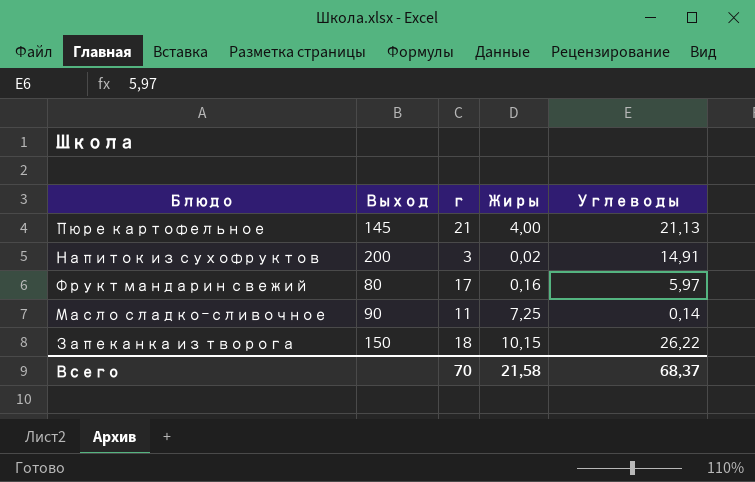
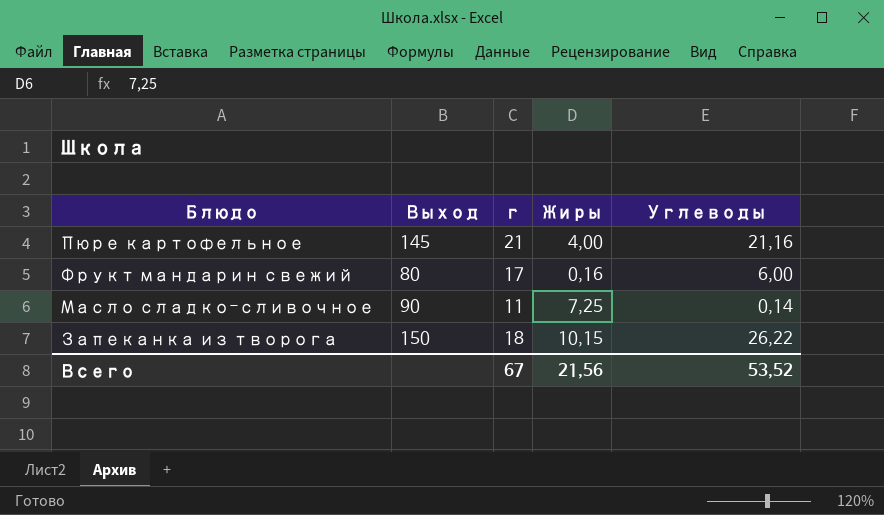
row Напиток из сухофруктов: 200 | 3 | 0,02 | 14,91 -> none
Пюре картофельное | Углеводы: 21,13 -> 21,16
Фрукт мандарин свежий | Углеводы: 5,97 -> 6,00
Всего | г: 70 -> 67
Всего | Жиры: 21,58 -> 21,56
Всего | Углеводы: 68,37 -> 53,52

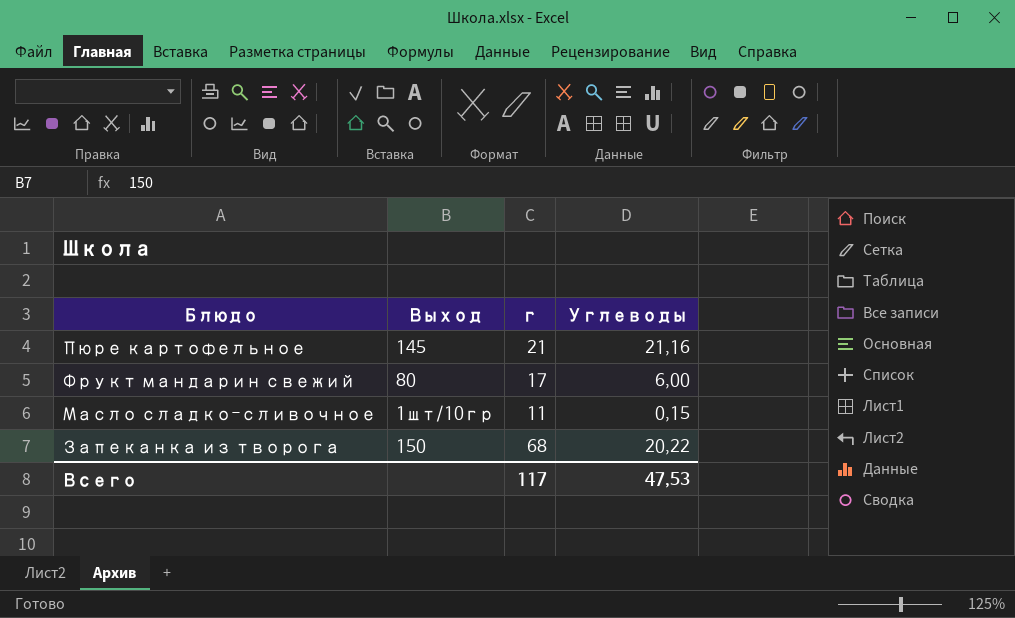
column Жиры | position: 4 -> none
Масло сладко-сливочное | Выход: 90 -> 1шт/10гр
Масло сладко-сливочное | Углеводы: 0,14 -> 0,15
Запеканка из творога | г: 18 -> 68
Запеканка из творога | Углеводы: 26,22 -> 20,22
Всего | г: 67 -> 117
Всего | Углеводы: 53,52 -> 47,53

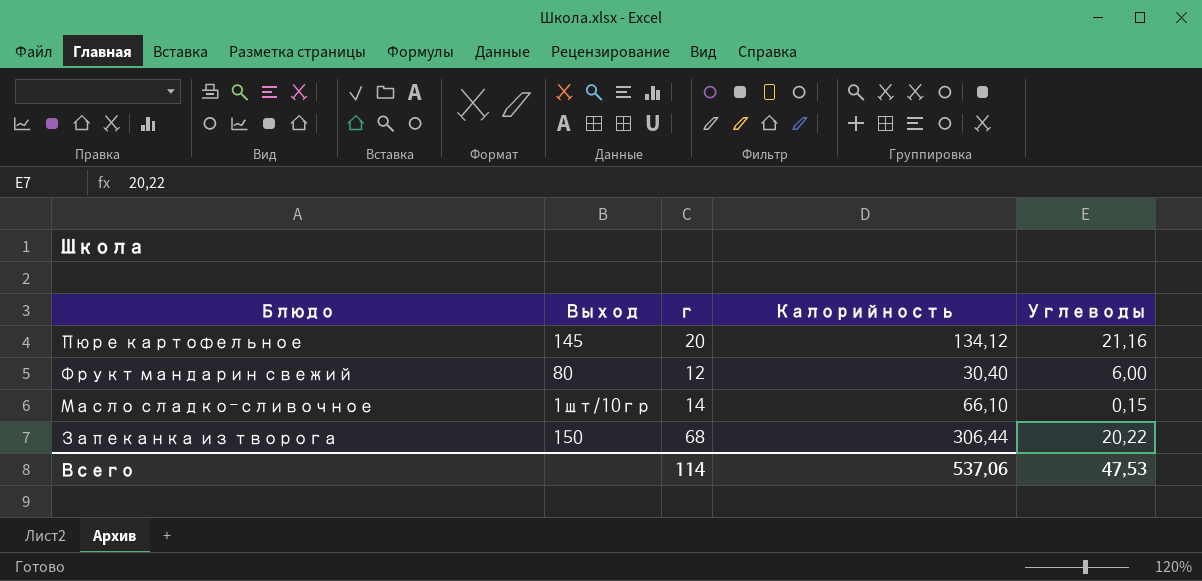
column Калорийность | position: none -> 4
Пюре картофельное | г: 21 -> 20
Фрукт мандарин свежий | г: 17 -> 12
Масло сладко-сливочное | г: 11 -> 14
Всего | г: 117 -> 114

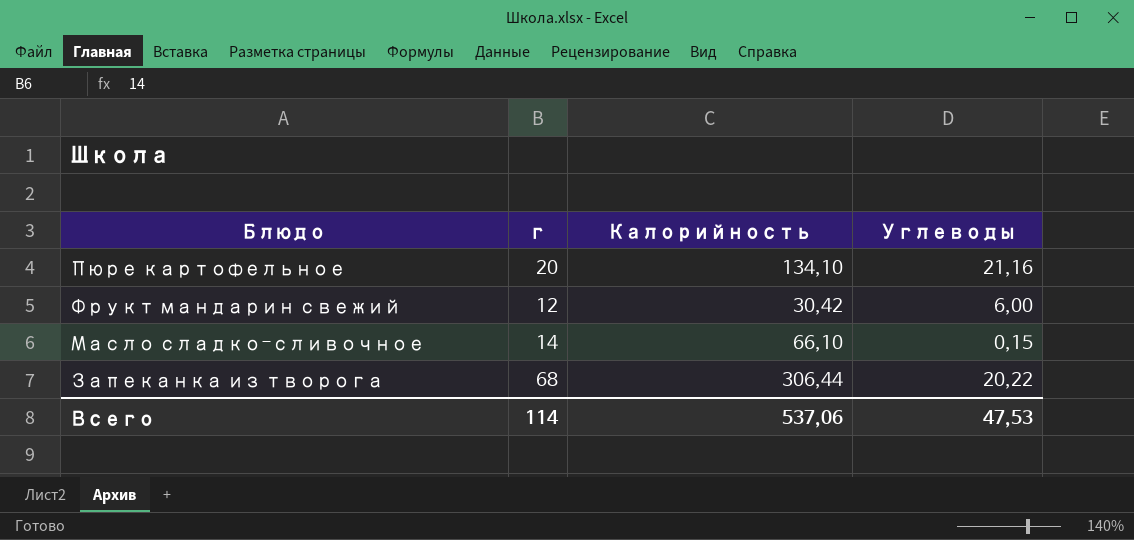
column Выход | position: 2 -> none
Пюре картофельное | Калорийность: 134,12 -> 134,10
Фрукт мандарин свежий | Калорийность: 30,40 -> 30,42

